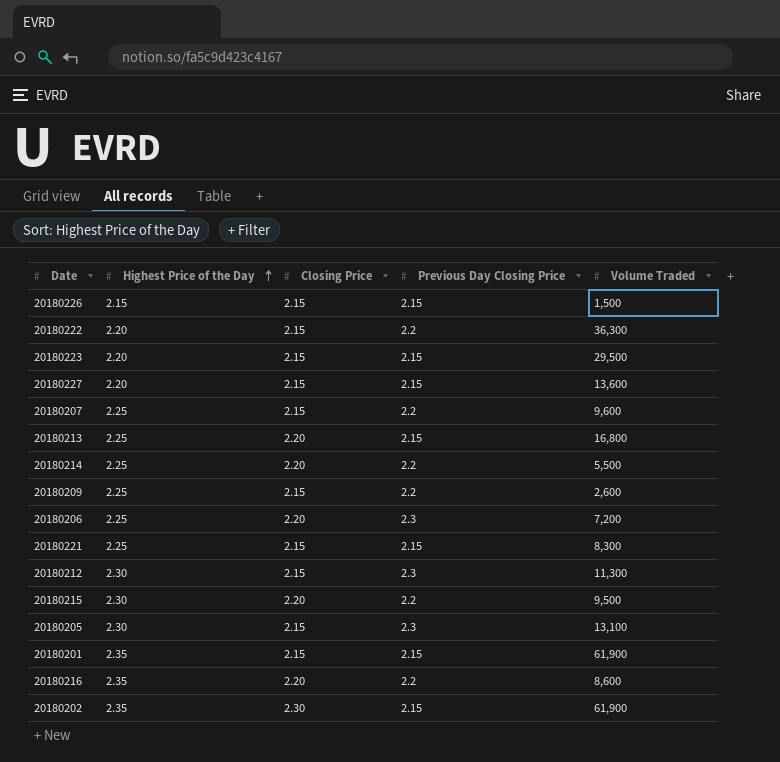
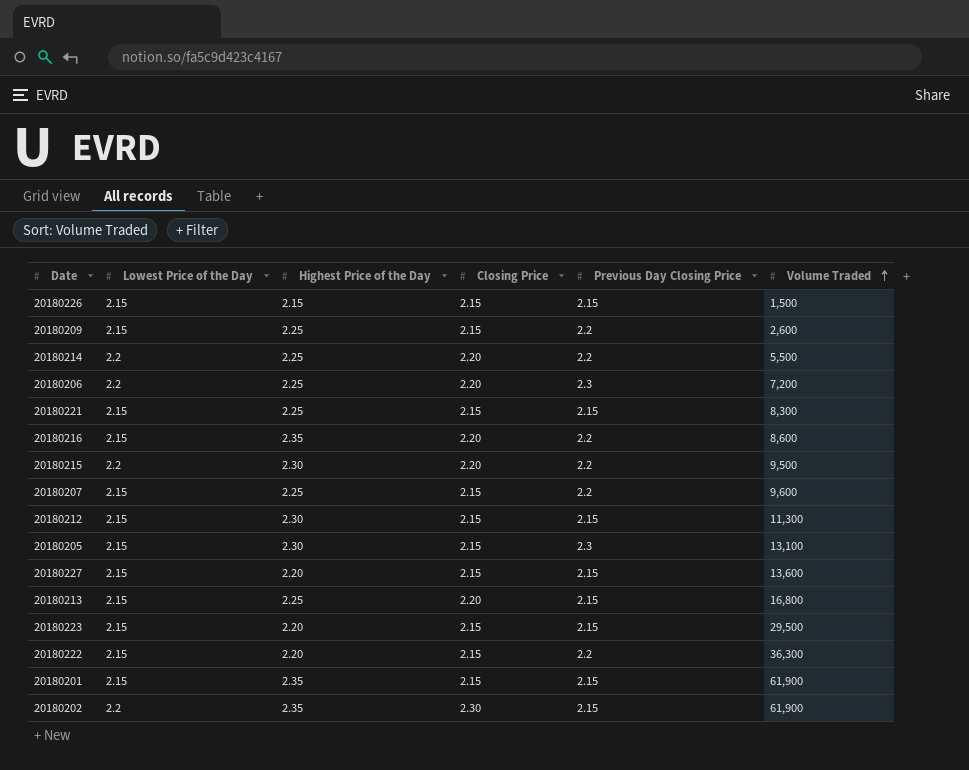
row order: Highest Price of the Day ascending -> Volume Traded ascending
column Lowest Price of the Day | position: none -> 2
20180212 | Previous Day Closing Price: 2.3 -> 2.15

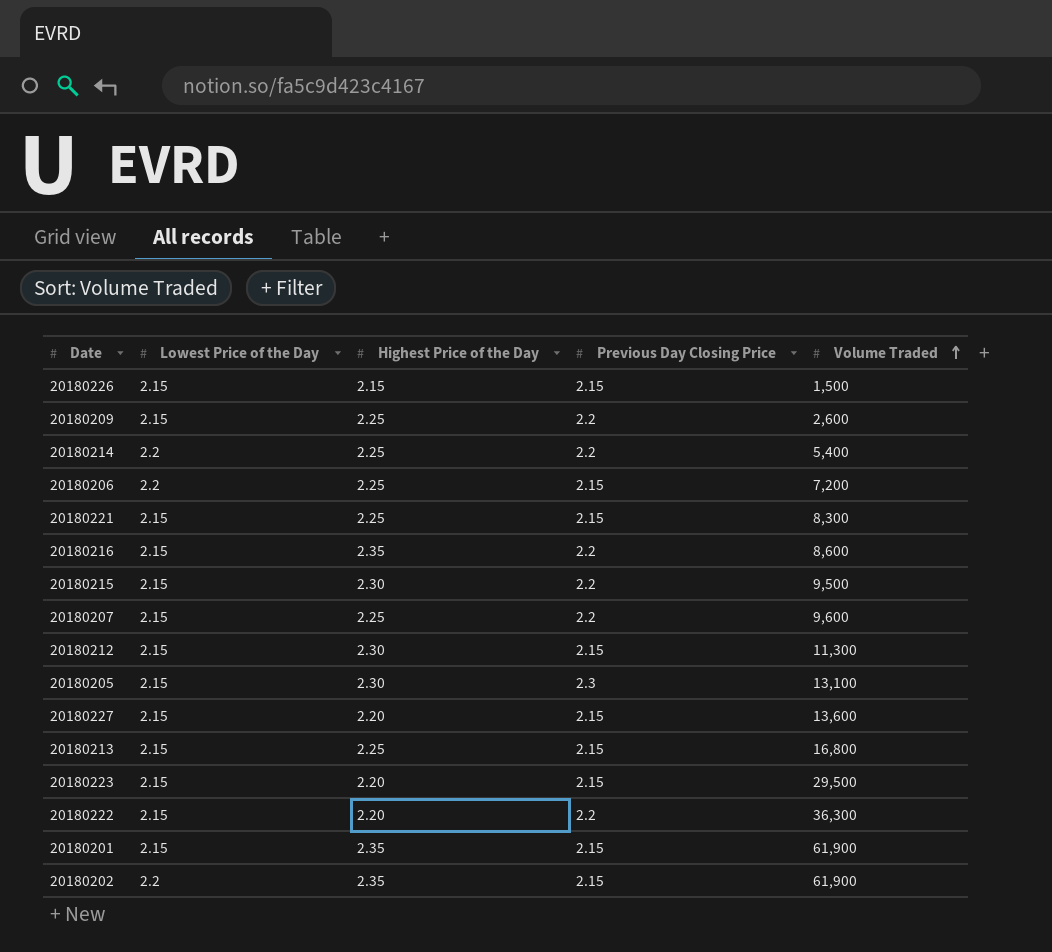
column Closing Price | position: 4 -> none
20180214 | Volume Traded: 5,500 -> 5,400
20180206 | Previous Day Closing Price: 2.3 -> 2.15
20180215 | Lowest Price of the Day: 2.2 -> 2.15

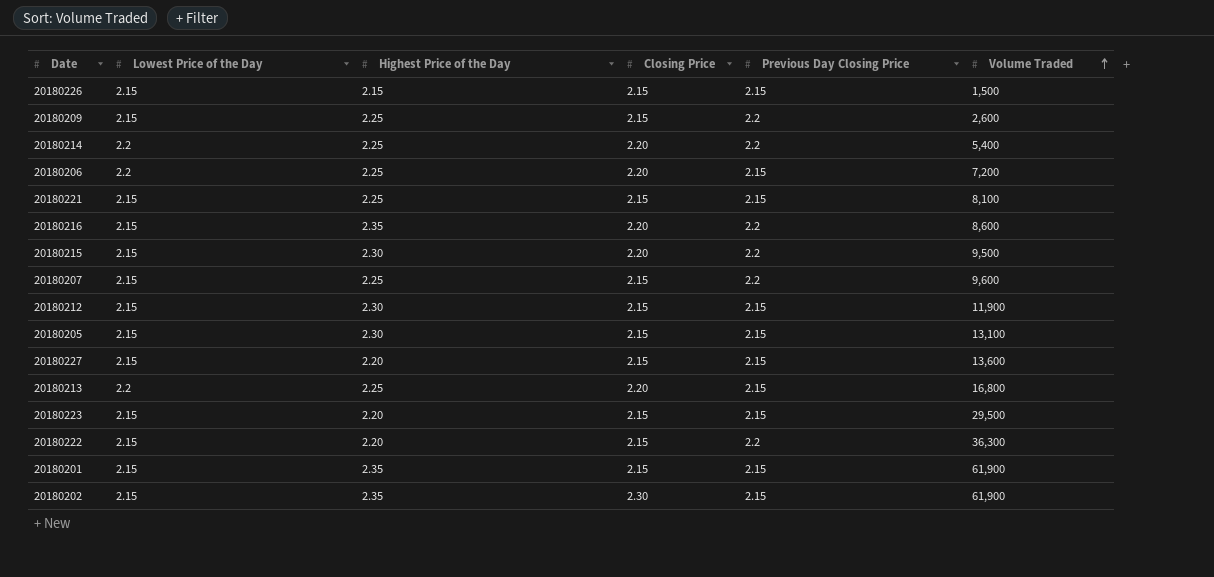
column Closing Price | position: none -> 4
20180221 | Volume Traded: 8,300 -> 8,100
20180212 | Volume Traded: 11,300 -> 11,900
20180205 | Previous Day Closing Price: 2.3 -> 2.15
20180213 | Lowest Price of the Day: 2.15 -> 2.2
20180202 | Lowest Price of the Day: 2.2 -> 2.15

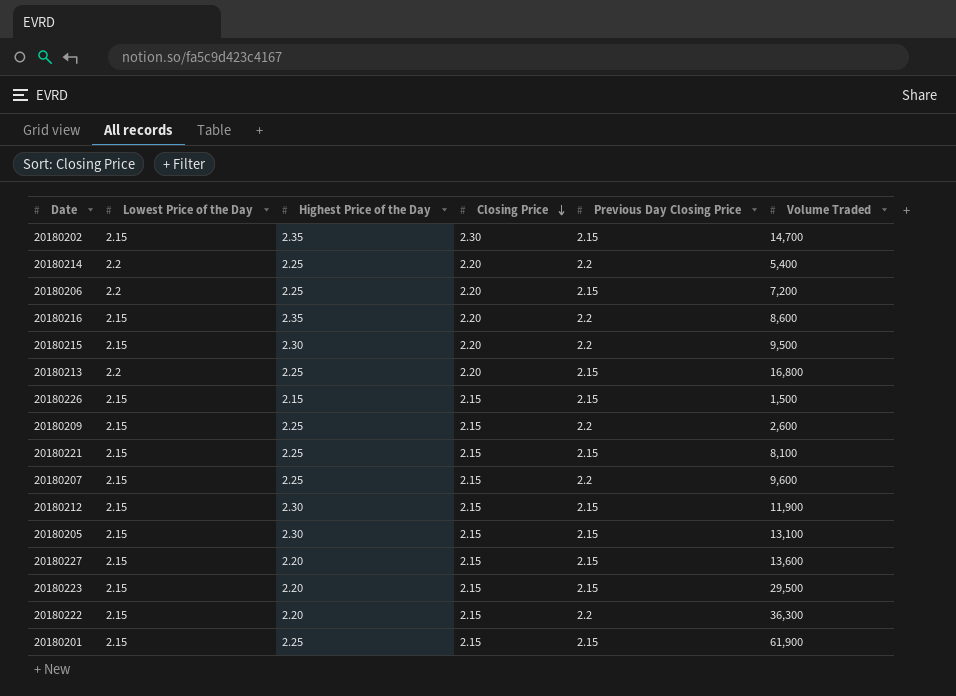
row order: Volume Traded ascending -> Closing Price descending
20180202 | Volume Traded: 61,900 -> 14,700
20180201 | Highest Price of the Day: 2.35 -> 2.25

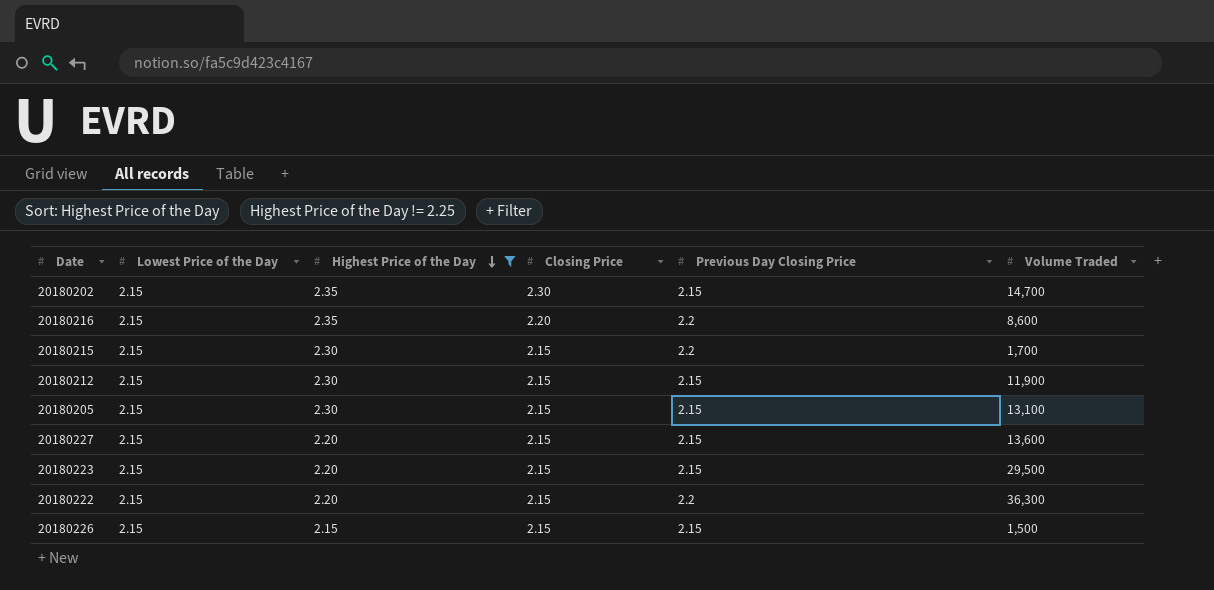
filter: none -> Highest Price of the Day != 2.25
row order: Closing Price descending -> Highest Price of the Day descending
20180215 | Closing Price: 2.20 -> 2.15
20180215 | Volume Traded: 9,500 -> 1,700

